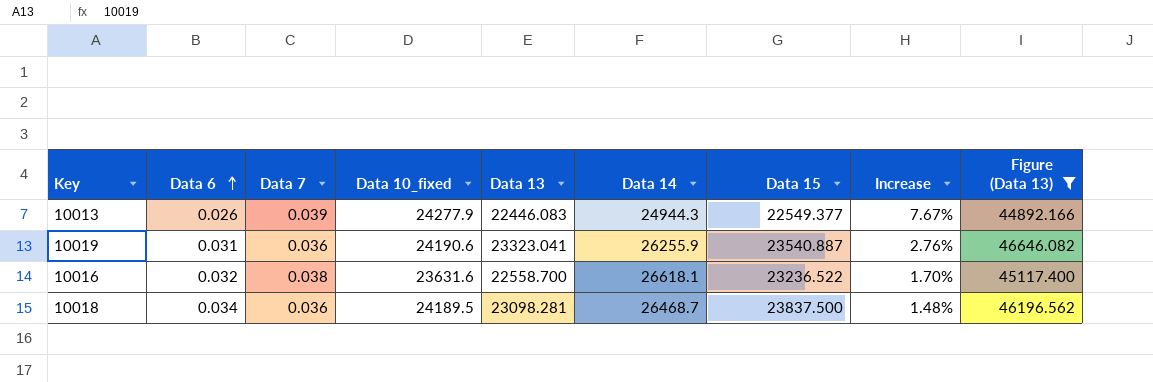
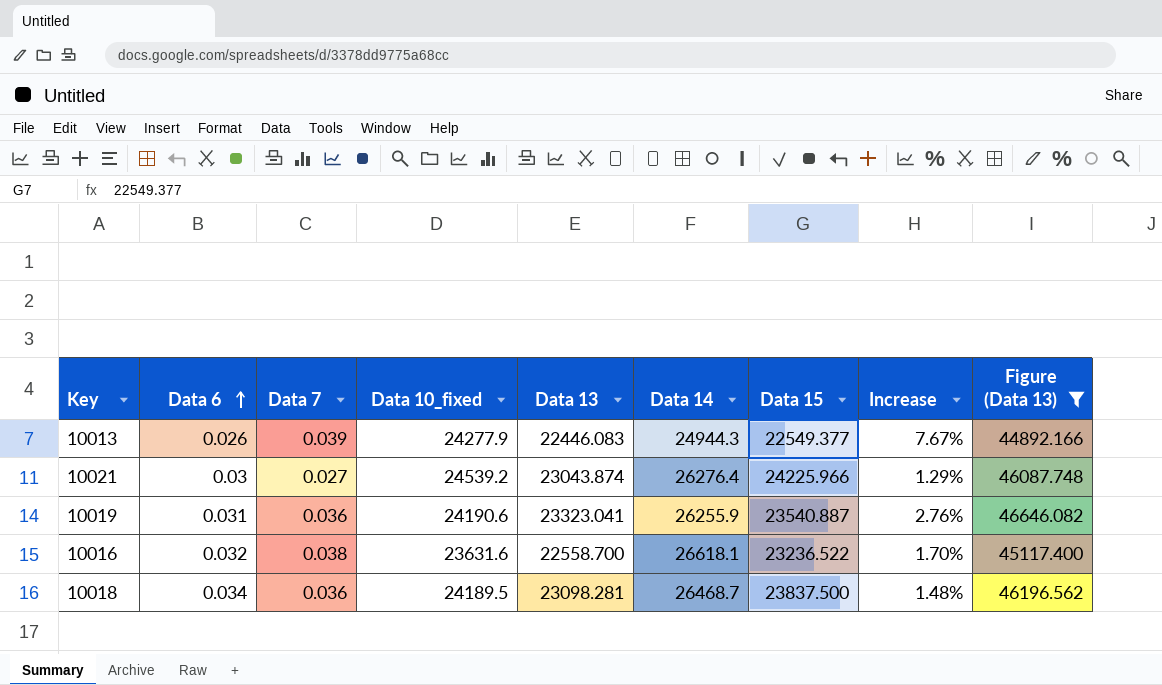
row 10021: none -> 0.03 | 0.027 | 24539.2 | 23043.874 | 26276.4 | 24225.966 | 1.29% | 46087.748

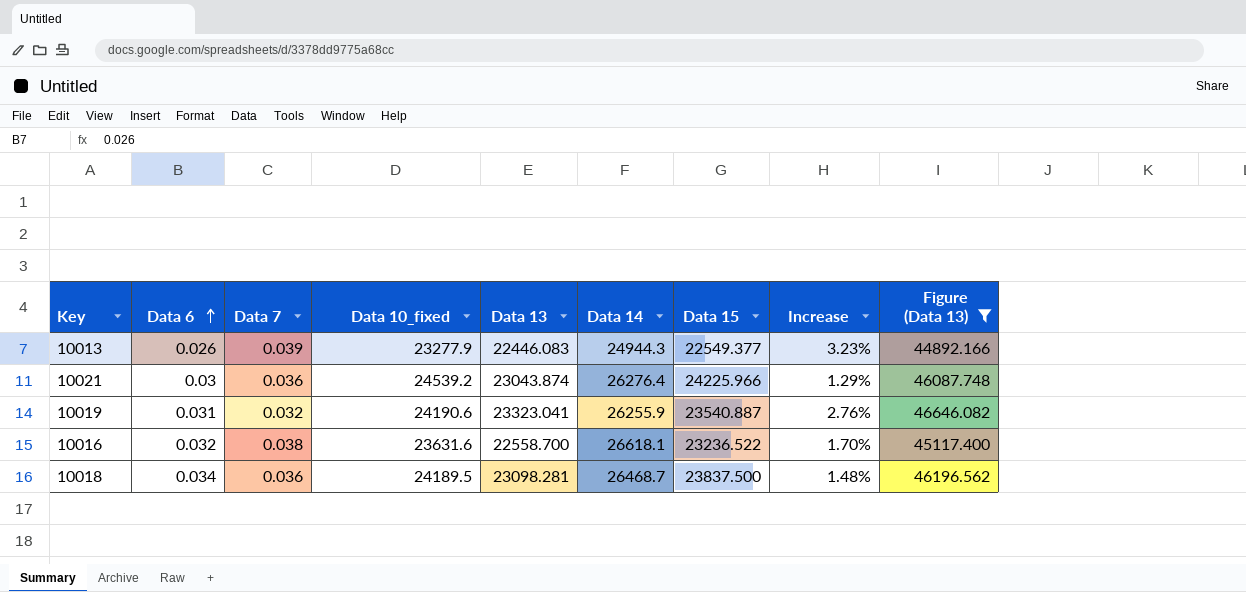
10013 | Data 10_fixed: 24277.9 -> 23277.9
10013 | Increase: 7.67% -> 3.23%
10021 | Data 7: 0.027 -> 0.036
10019 | Data 7: 0.036 -> 0.032

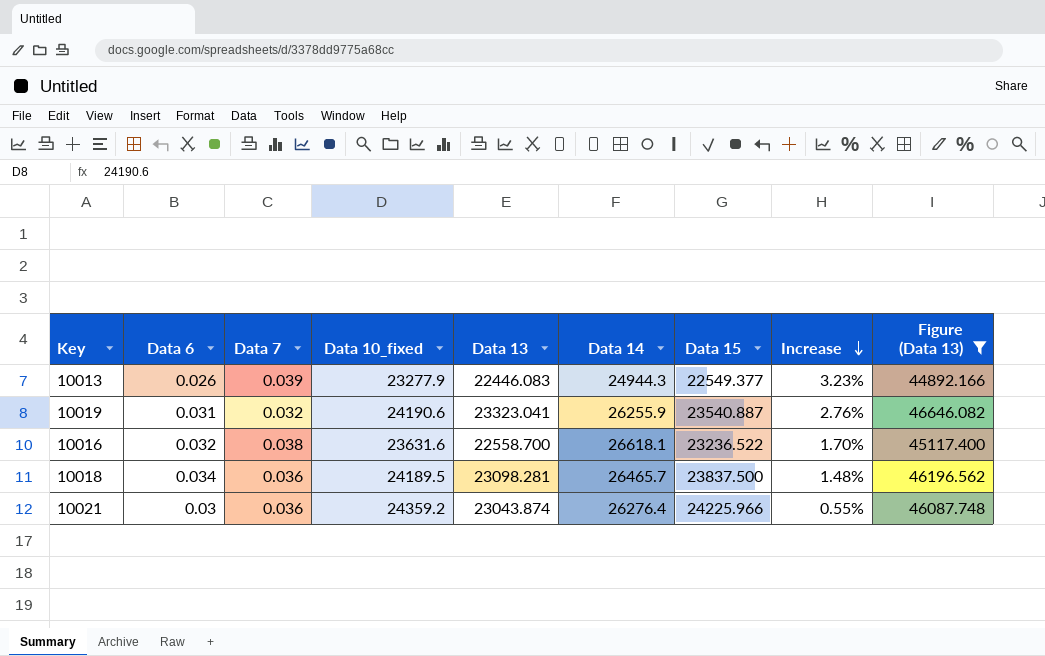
row order: Data 6 ascending -> Increase descending
10018 | Data 14: 26468.7 -> 26465.7
10021 | Data 10_fixed: 24539.2 -> 24359.2
10021 | Increase: 1.29% -> 0.55%

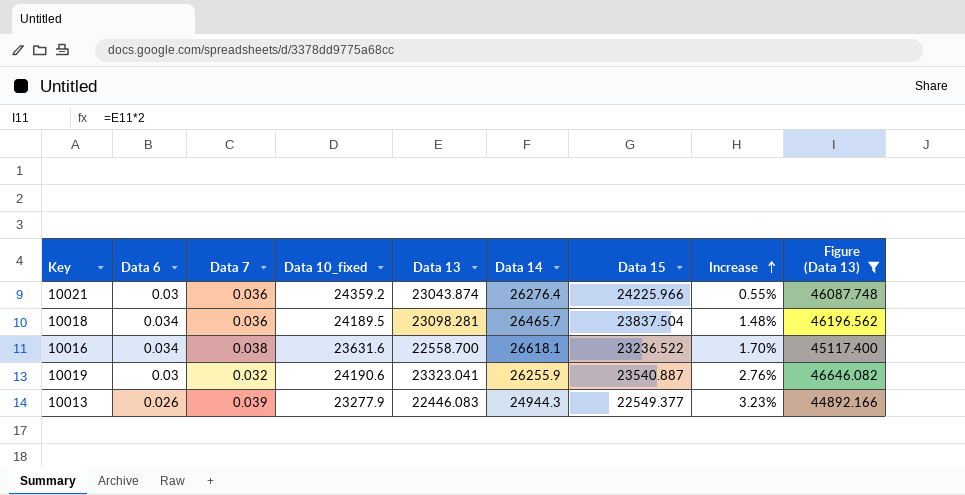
row order: Increase descending -> Increase ascending
10018 | Data 15: 23837.500 -> 23837.504
10016 | Data 6: 0.032 -> 0.034
10019 | Data 6: 0.031 -> 0.03

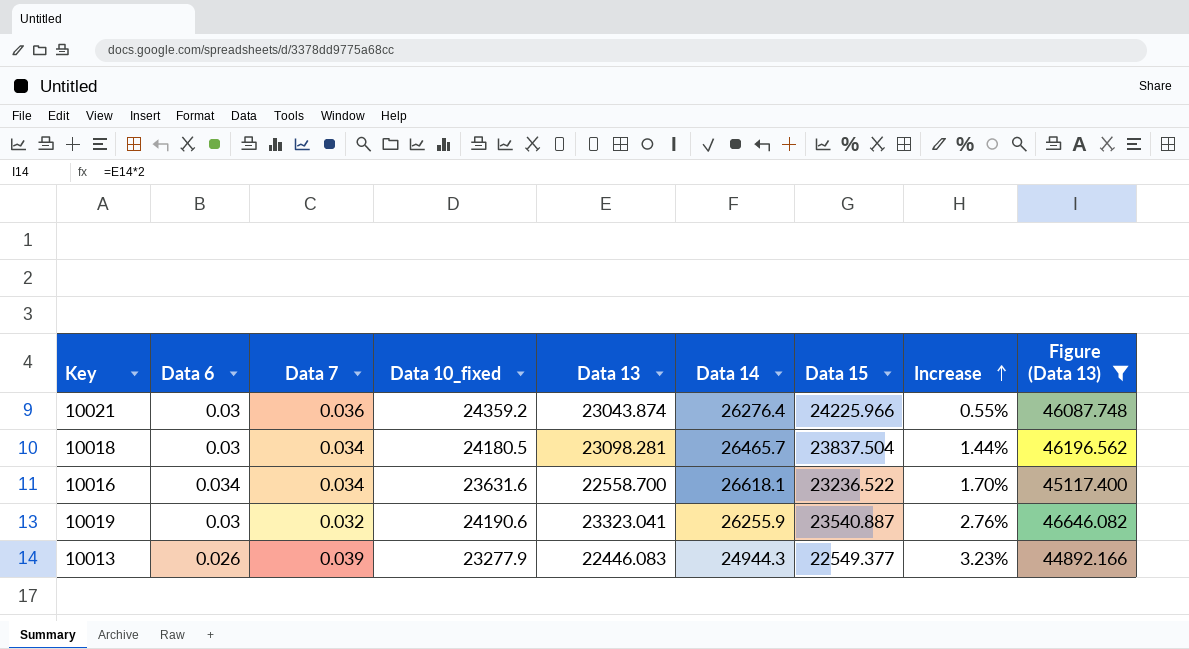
10018 | Data 6: 0.034 -> 0.03
10018 | Data 7: 0.036 -> 0.034
10018 | Data 10_fixed: 24189.5 -> 24180.5
10018 | Increase: 1.48% -> 1.44%
10016 | Data 7: 0.038 -> 0.034

